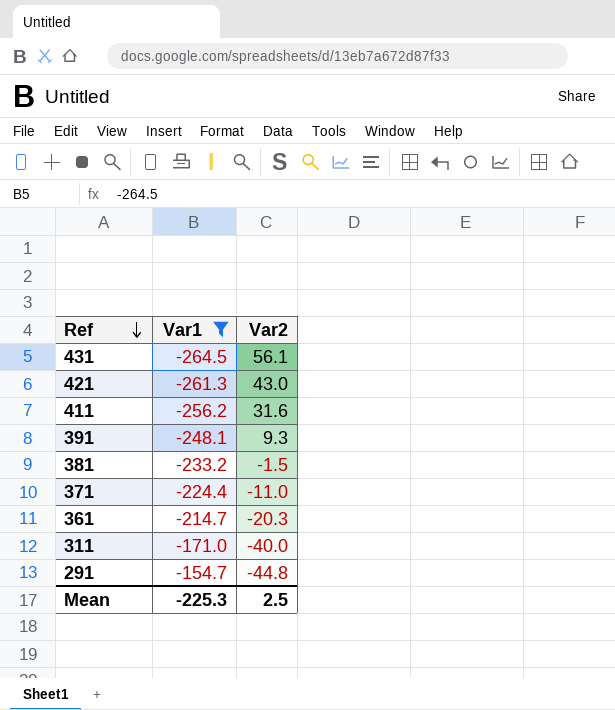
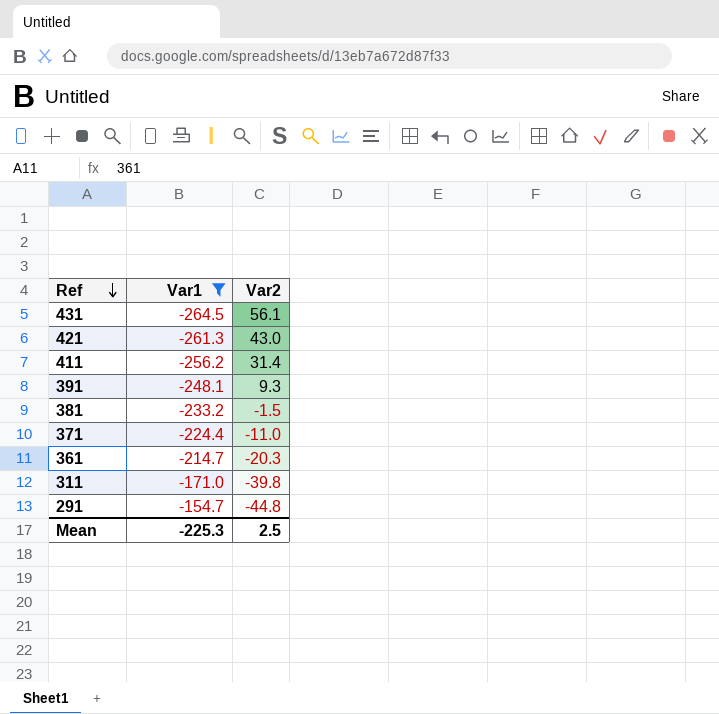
411 | Var2: 31.6 -> 31.4
311 | Var2: -40.0 -> -39.8

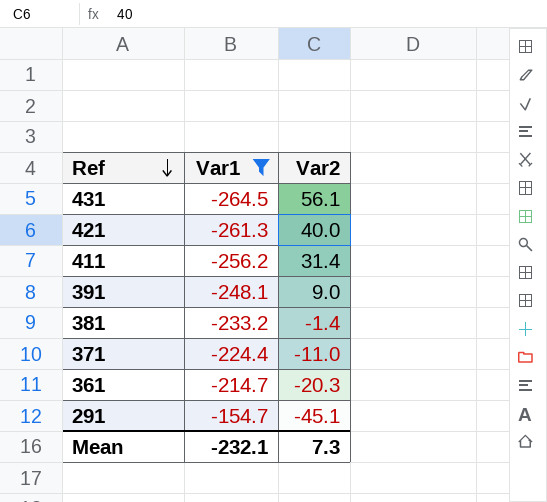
row 311: -171.0 | -39.8 -> none
421 | Var2: 43.0 -> 40.0
391 | Var2: 9.3 -> 9.0
381 | Var2: -1.5 -> -1.4
291 | Var2: -44.8 -> -45.1
Mean | Var1: -225.3 -> -232.1
Mean | Var2: 2.5 -> 7.3

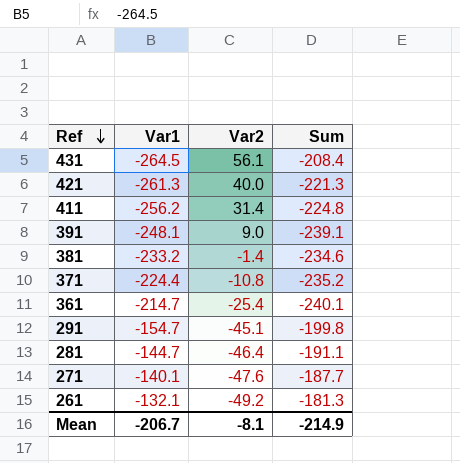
filter: Var1 <= -154.7 -> none
column Sum | formula: none -> [Var1] + [Var2]
371 | Var2: -11.0 -> -10.8
361 | Var2: -20.3 -> -25.4
Mean | Var1: -232.1 -> -206.7
Mean | Var2: 7.3 -> -8.1

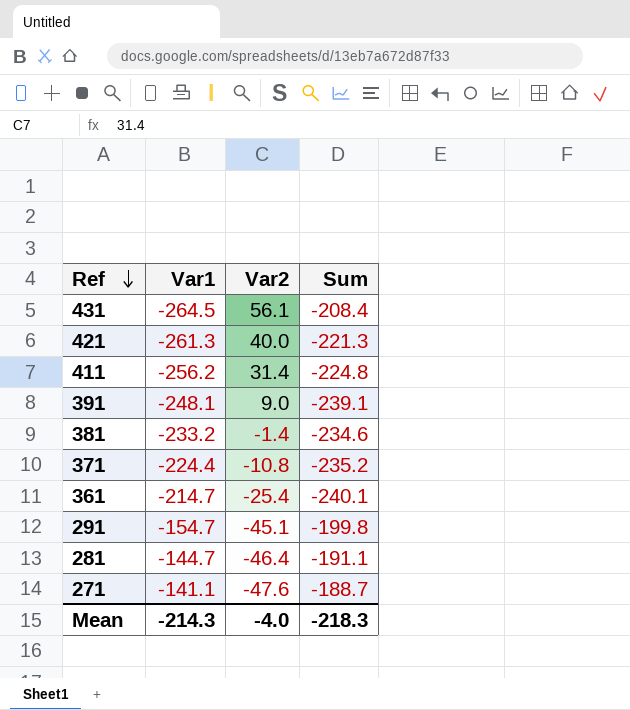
row 261: -132.1 | -49.2 | -181.3 -> none
271 | Var1: -140.1 -> -141.1
271 | Sum: -187.7 -> -188.7
Mean | Var1: -206.7 -> -214.3
Mean | Var2: -8.1 -> -4.0
Mean | Sum: -214.9 -> -218.3

